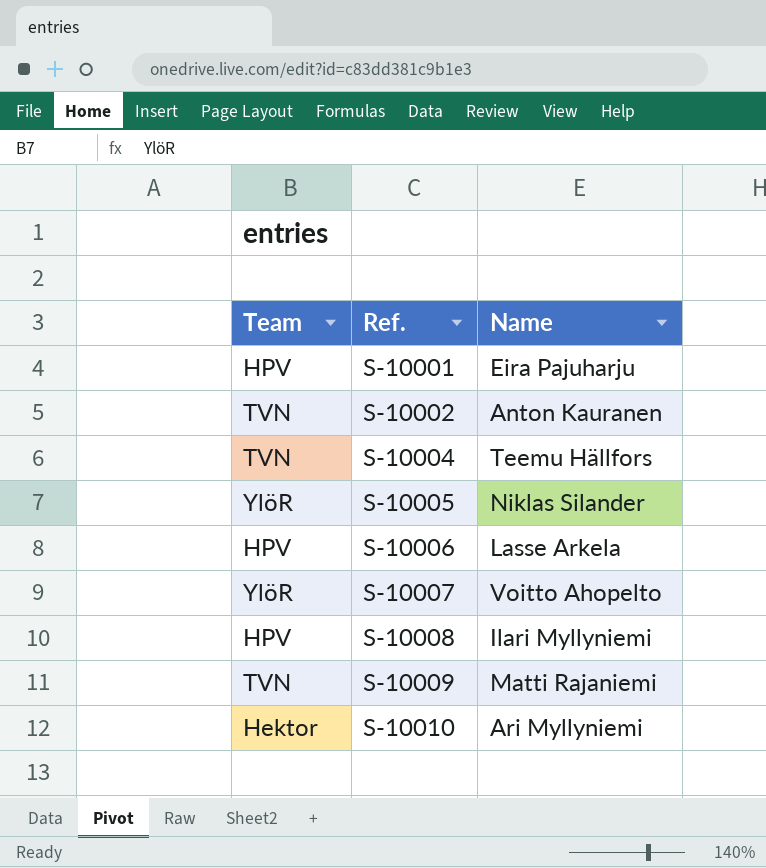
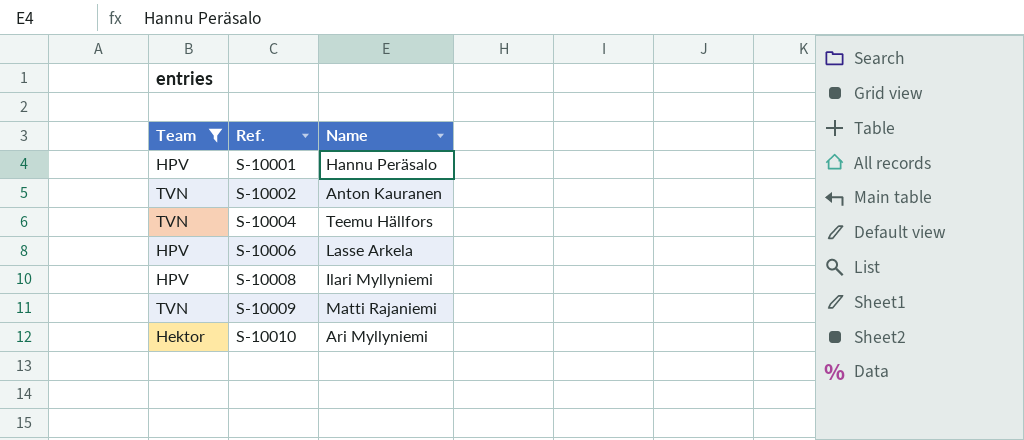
filter: none -> Team != YlöR
S-10001 | Name: Eira Pajuharju -> Hannu Peräsalo

